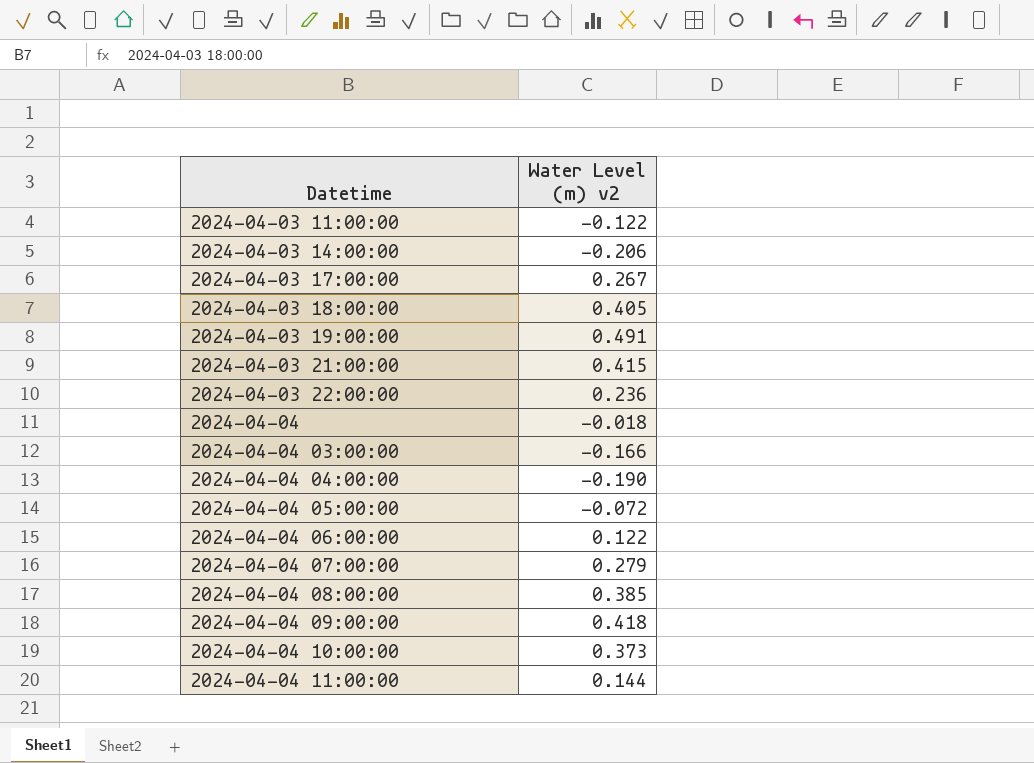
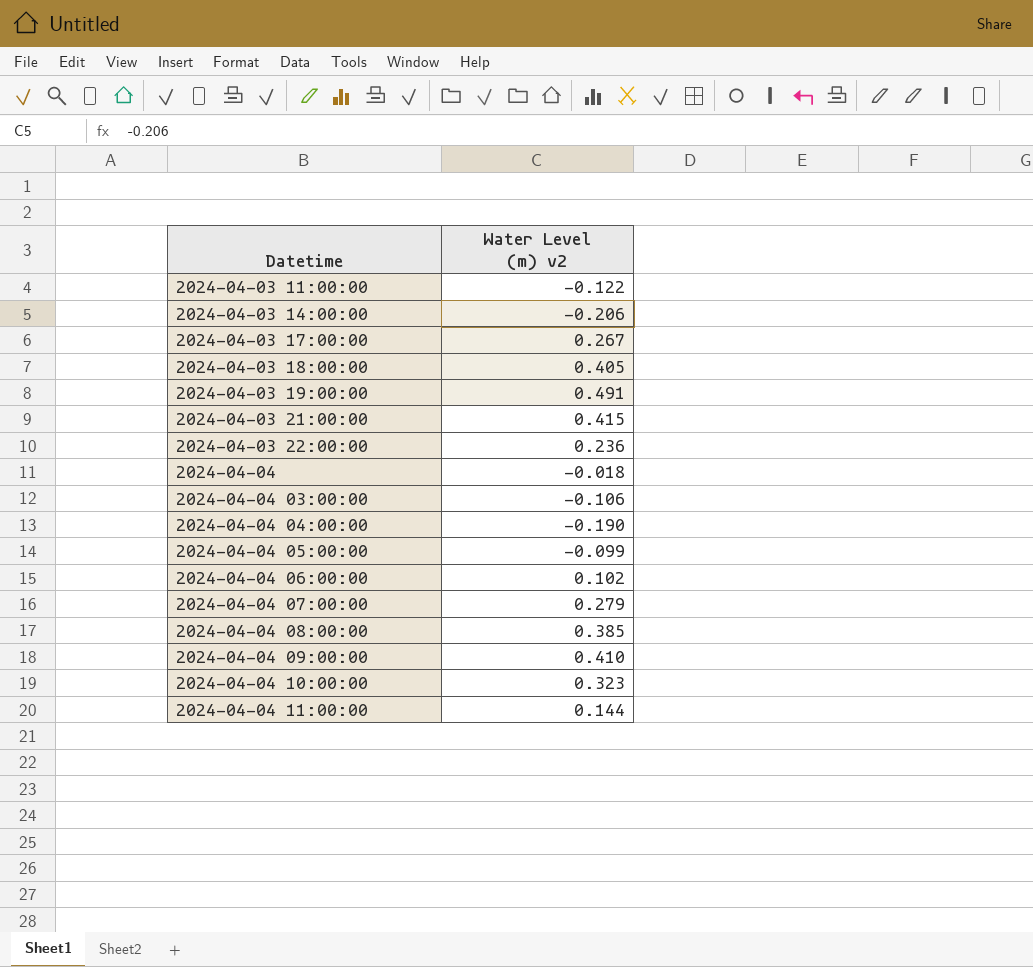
2024-04-04 03:00:00 | Water Level (m) v2: -0.166 -> -0.106
2024-04-04 05:00:00 | Water Level (m) v2: -0.072 -> -0.099
2024-04-04 06:00:00 | Water Level (m) v2: 0.122 -> 0.102
2024-04-04 09:00:00 | Water Level (m) v2: 0.418 -> 0.410
2024-04-04 10:00:00 | Water Level (m) v2: 0.373 -> 0.323

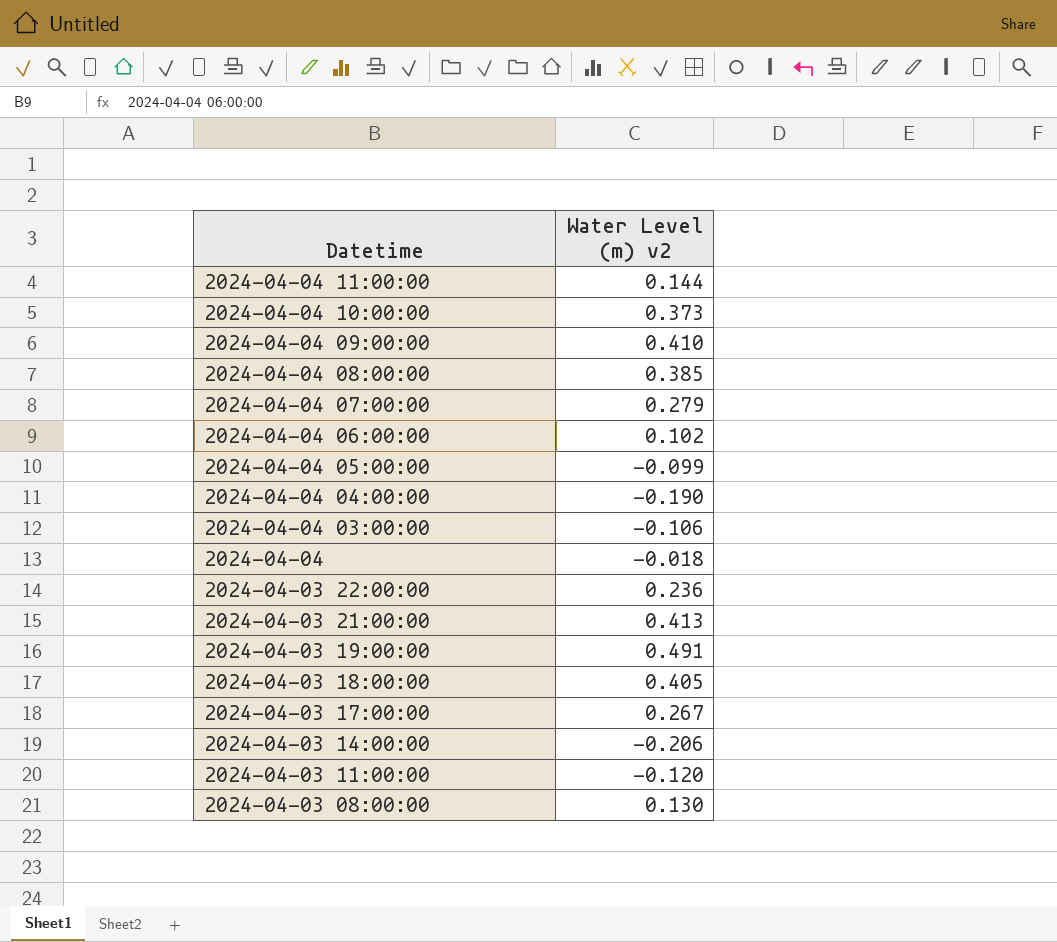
row order: Datetime ascending -> Datetime descending
2024-04-04 10:00:00 | Water Level (m) v2: 0.323 -> 0.373
2024-04-03 21:00:00 | Water Level (m) v2: 0.415 -> 0.413
2024-04-03 11:00:00 | Water Level (m) v2: -0.122 -> -0.120
row 2024-04-03 08:00:00: none -> 0.130

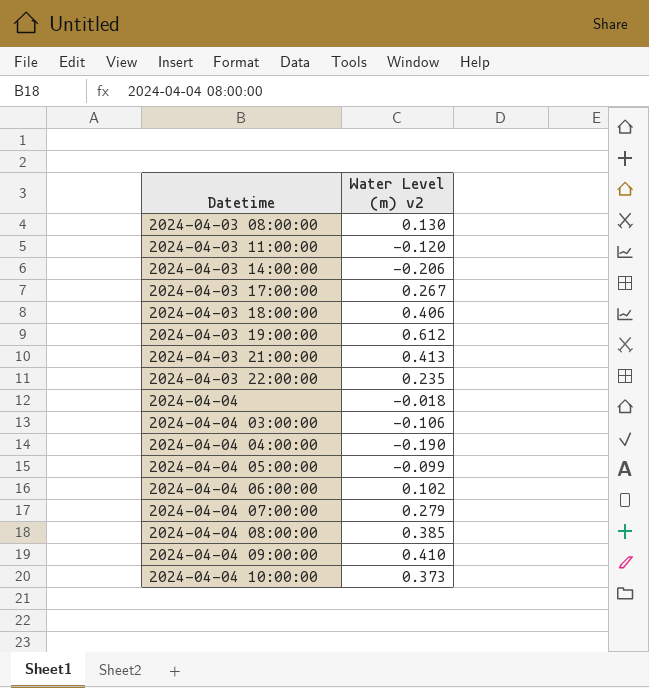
row order: Datetime descending -> Datetime ascending
row 2024-04-04 11:00:00: 0.144 -> none
2024-04-03 18:00:00 | Water Level (m) v2: 0.405 -> 0.406
2024-04-03 19:00:00 | Water Level (m) v2: 0.491 -> 0.612
2024-04-03 22:00:00 | Water Level (m) v2: 0.236 -> 0.235

